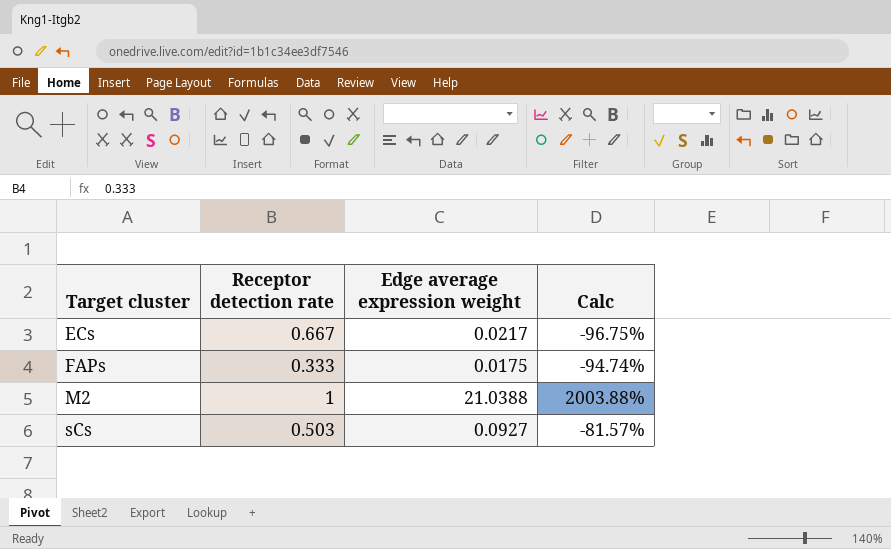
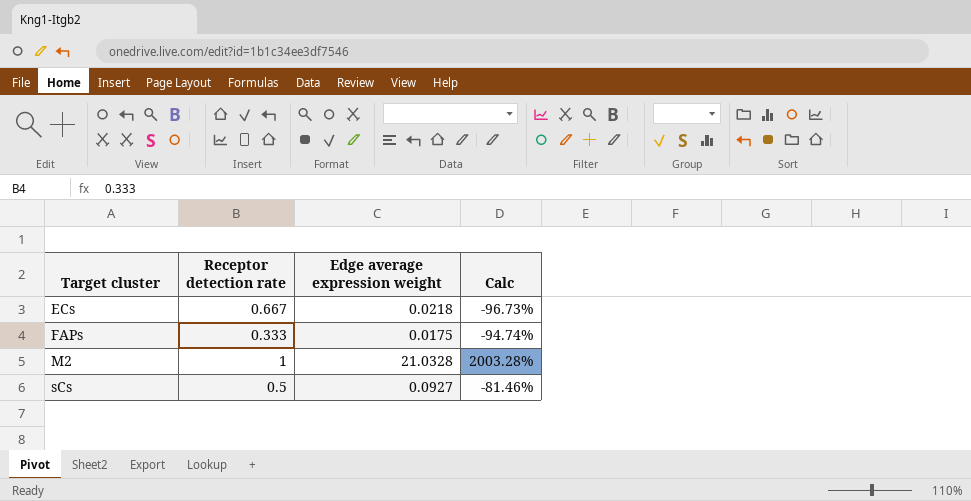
ECs | Edge average expression weight: 0.0217 -> 0.0218
ECs | Calc: -96.75% -> -96.73%
M2 | Edge average expression weight: 21.0388 -> 21.0328
M2 | Calc: 2003.88% -> 2003.28%
sCs | Receptor detection rate: 0.503 -> 0.5
sCs | Calc: -81.57% -> -81.46%

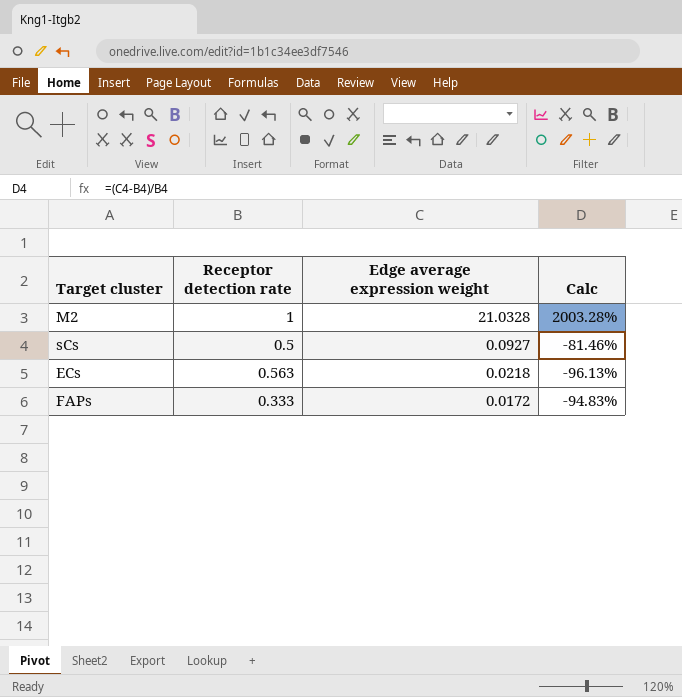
row order: Target cluster ascending -> Edge average expression weight descending
ECs | Receptor detection rate: 0.667 -> 0.563
ECs | Calc: -96.73% -> -96.13%
FAPs | Edge average expression weight: 0.0175 -> 0.0172
FAPs | Calc: -94.74% -> -94.83%

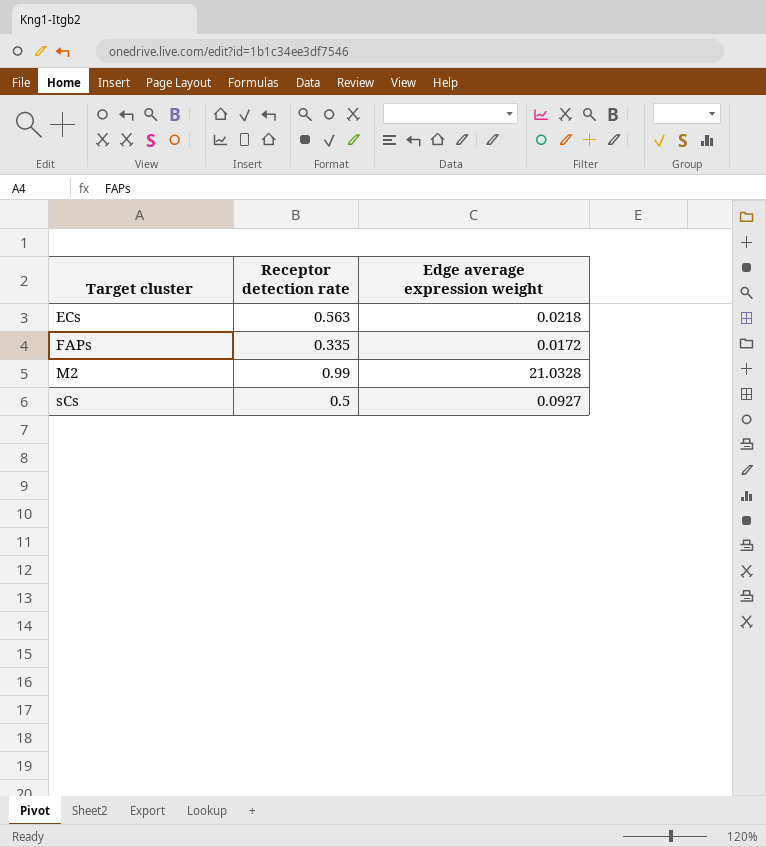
row order: Edge average expression weight descending -> Target cluster ascending
column Calc | formula: ([Edge average expression weight] - [Receptor detection rate]) / [Receptor detection rate] -> none
FAPs | Receptor detection rate: 0.333 -> 0.335
M2 | Receptor detection rate: 1 -> 0.99

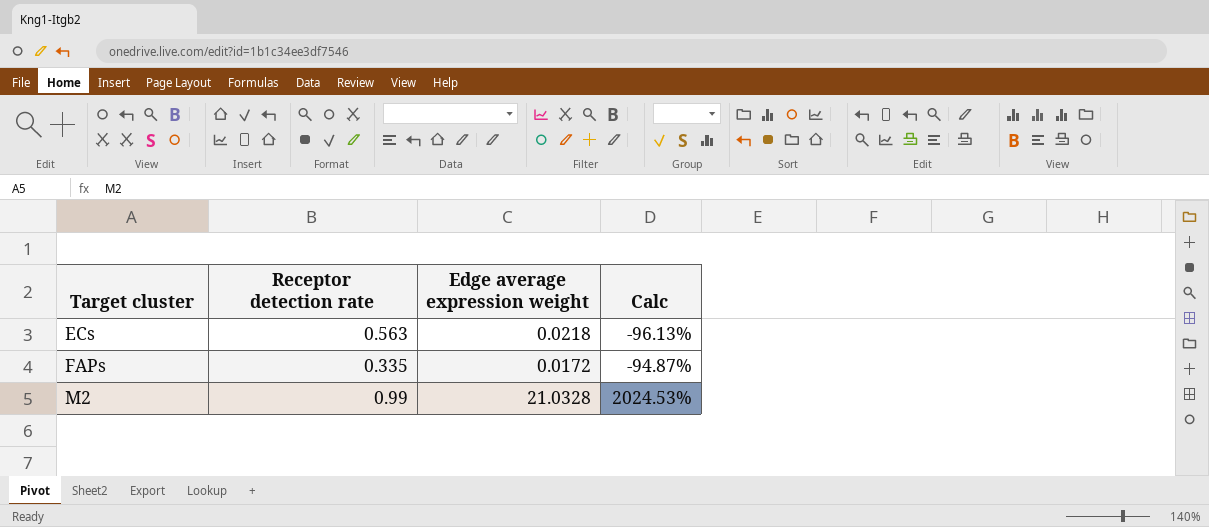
column Calc | formula: none -> ([Edge average expression weight] - [Receptor detection rate]) / [Receptor detection rate]
row sCs: 0.5 | 0.0927 -> none

